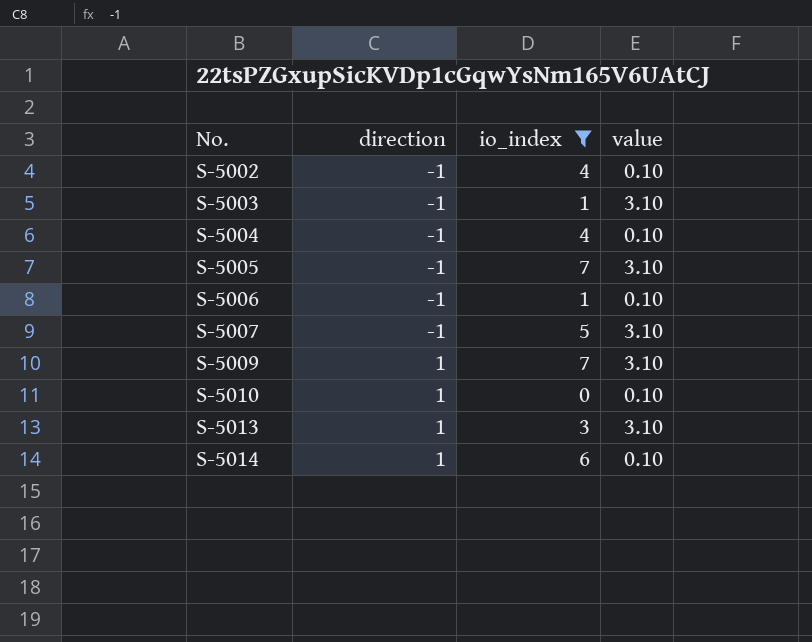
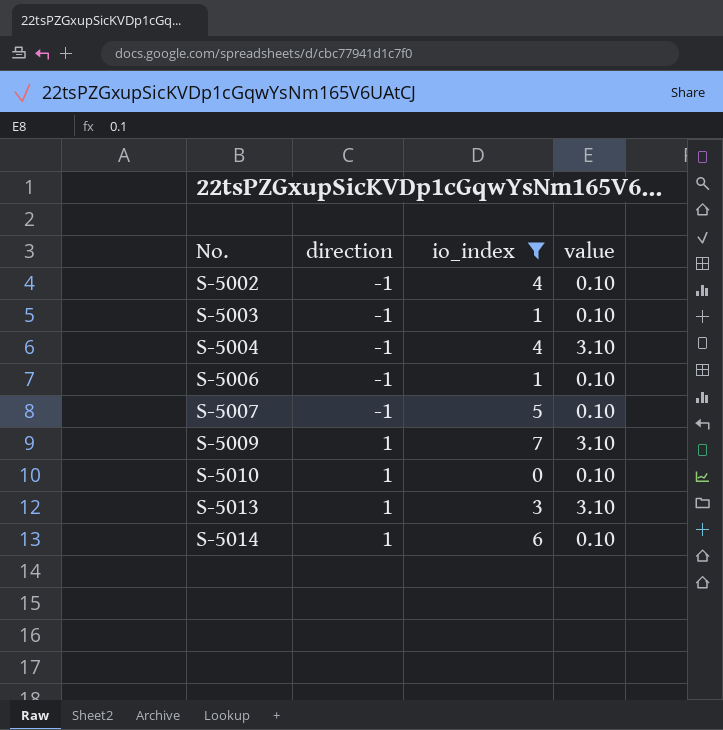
row S-5005: -1 | 7 | 3.10 -> none
S-5003 | value: 3.10 -> 0.10
S-5004 | value: 0.10 -> 3.10
S-5007 | value: 3.10 -> 0.10

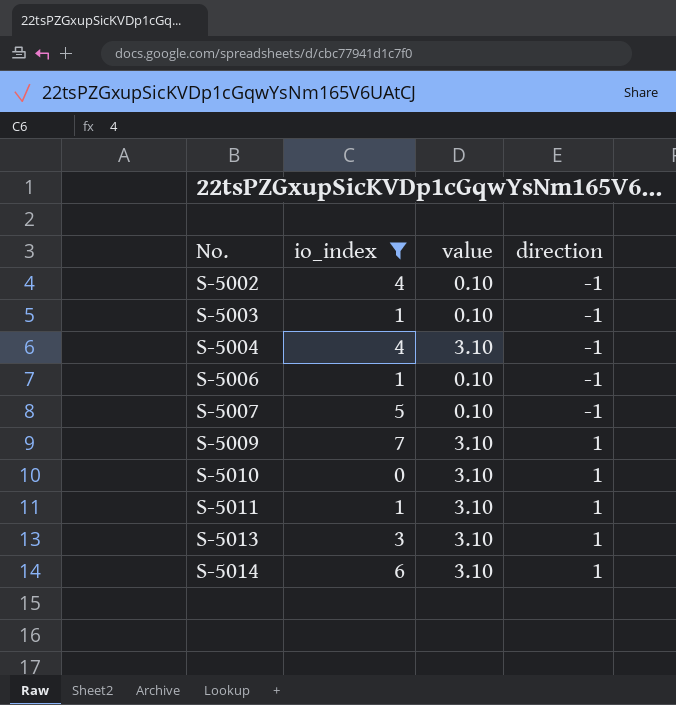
column direction | position: 2 -> 4
S-5010 | value: 0.10 -> 3.10
row S-5011: none -> 1 | 3.10 | 1
S-5014 | value: 0.10 -> 3.10

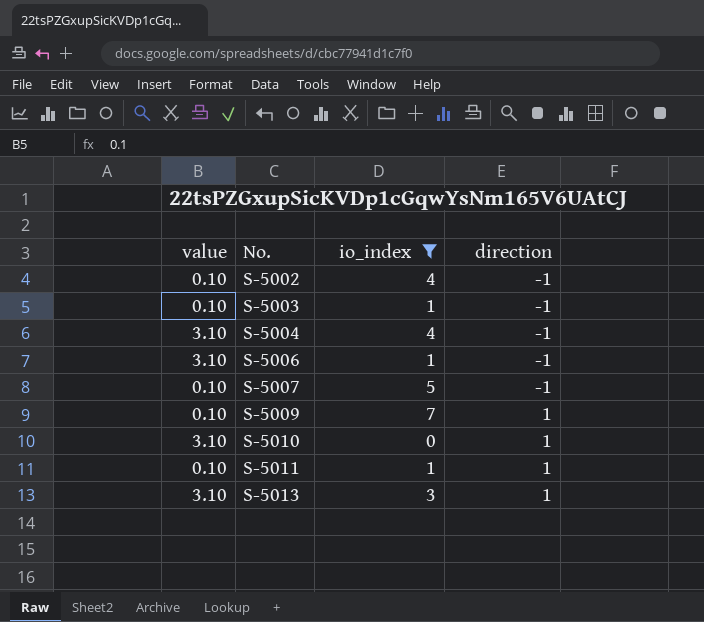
column value | position: 3 -> 1
row S-5014: 6 | 3.10 | 1 -> none
S-5006 | value: 0.10 -> 3.10
S-5009 | value: 3.10 -> 0.10
S-5011 | value: 3.10 -> 0.10

